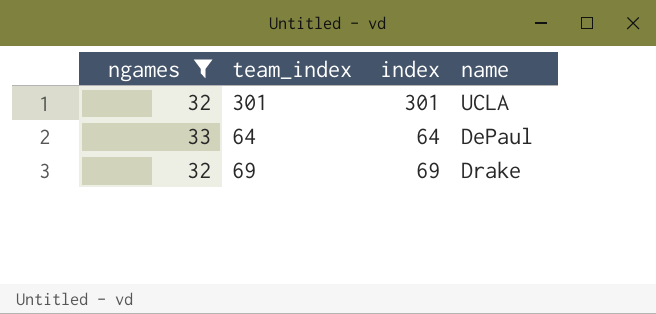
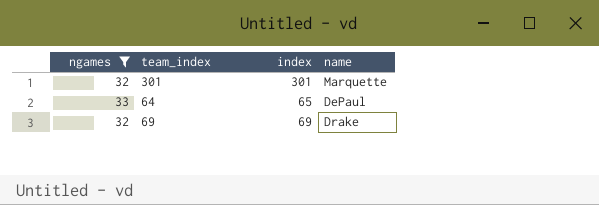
301 | name: UCLA -> Marquette
64 | index: 64 -> 65

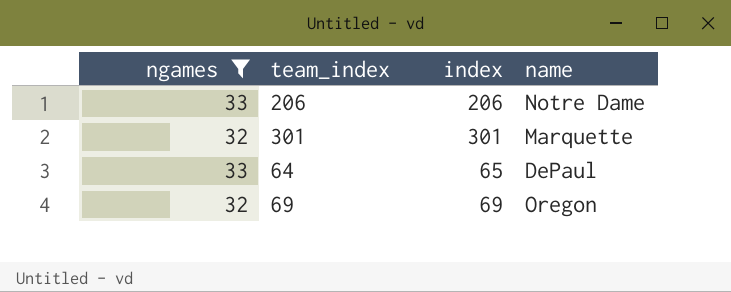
row 206: none -> 33 | 206 | Notre Dame
69 | name: Drake -> Oregon

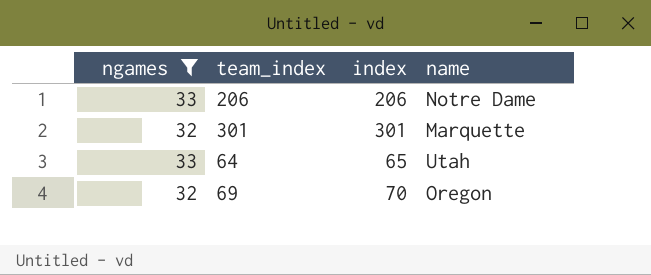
64 | name: DePaul -> Utah
69 | index: 69 -> 70

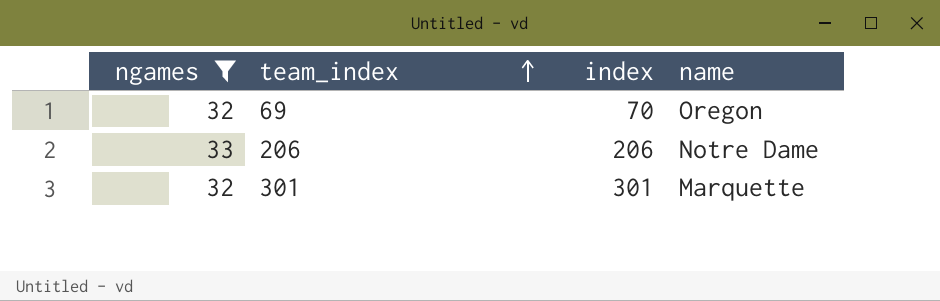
row order: none -> team_index ascending
row 64: 33 | 65 | Utah -> none

